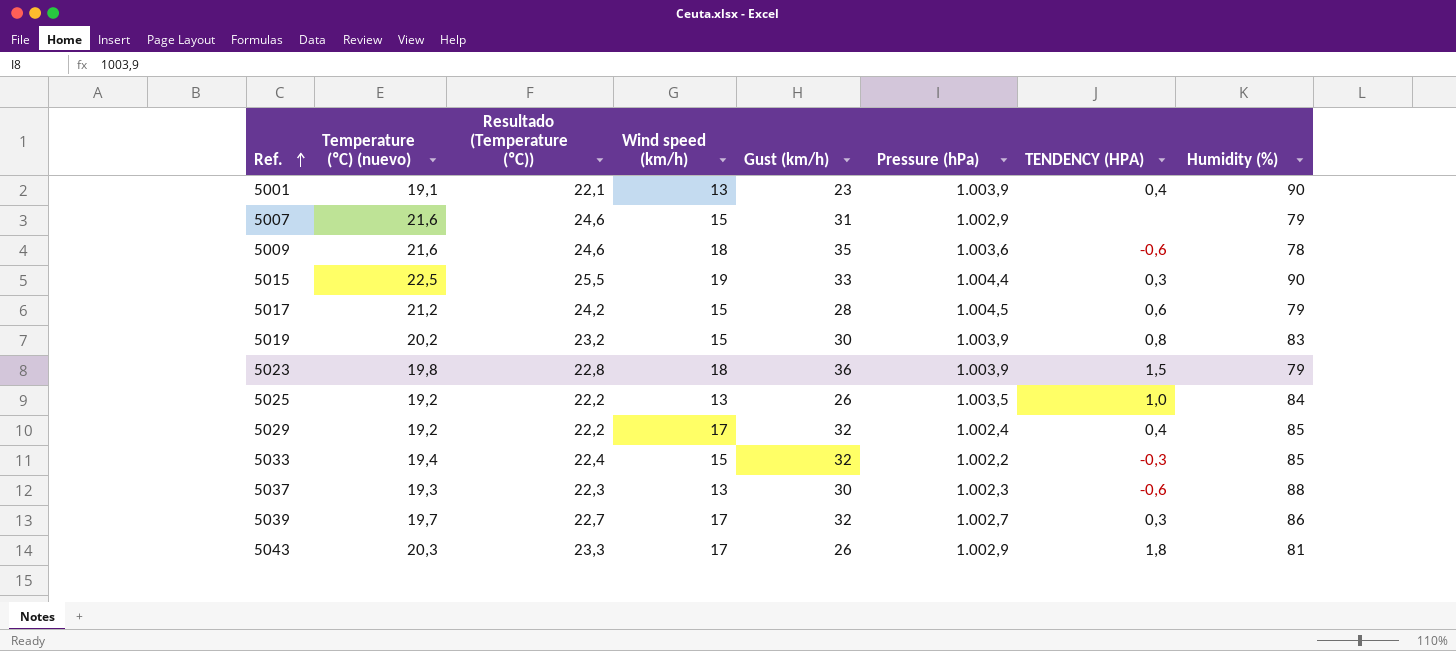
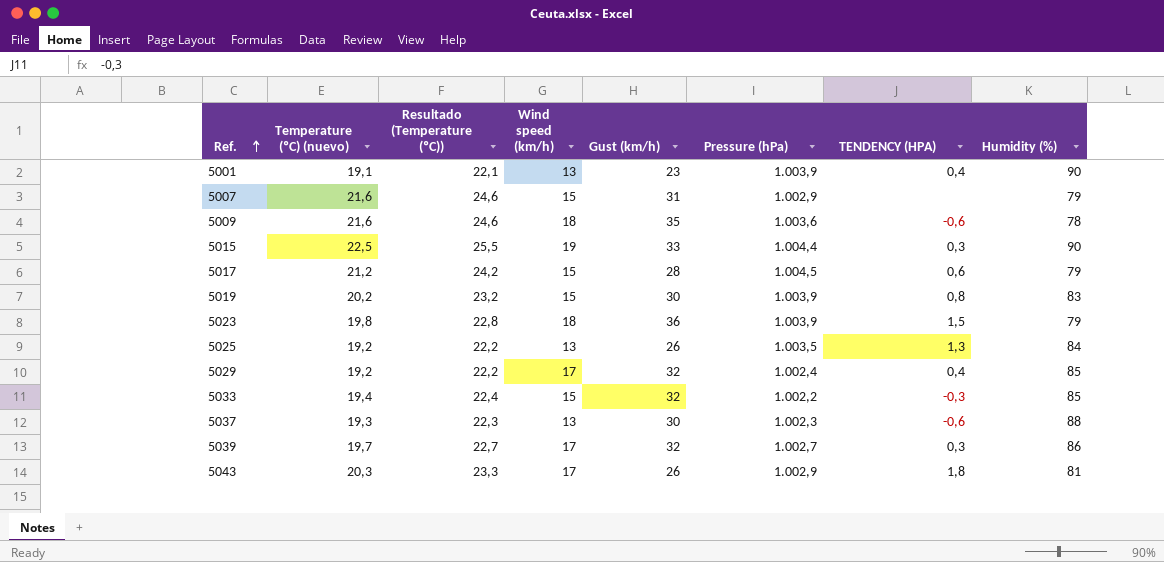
5025 | TENDENCY (HPA): 1,0 -> 1,3

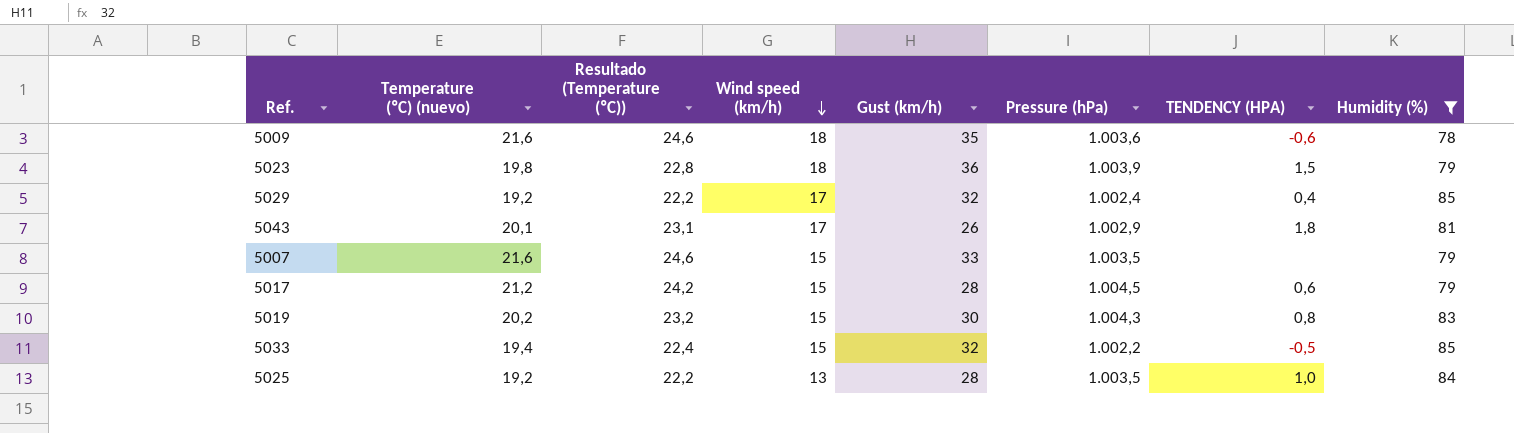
filter: none -> Humidity (%) <= 85
row order: Ref. ascending -> Wind speed (km/h) descending
5043 | Temperature (ºC) (nuevo): 20,3 -> 20,1
5043 | Resultado (Temperature (ºC)): 23,3 -> 23,1
5007 | Gust (km/h): 31 -> 33
5007 | Pressure (hPa): 1.002,9 -> 1.003,5
5019 | Pressure (hPa): 1.003,9 -> 1.004,3
5033 | TENDENCY (HPA): -0,3 -> -0,5
5025 | Gust (km/h): 26 -> 28
5025 | TENDENCY (HPA): 1,3 -> 1,0

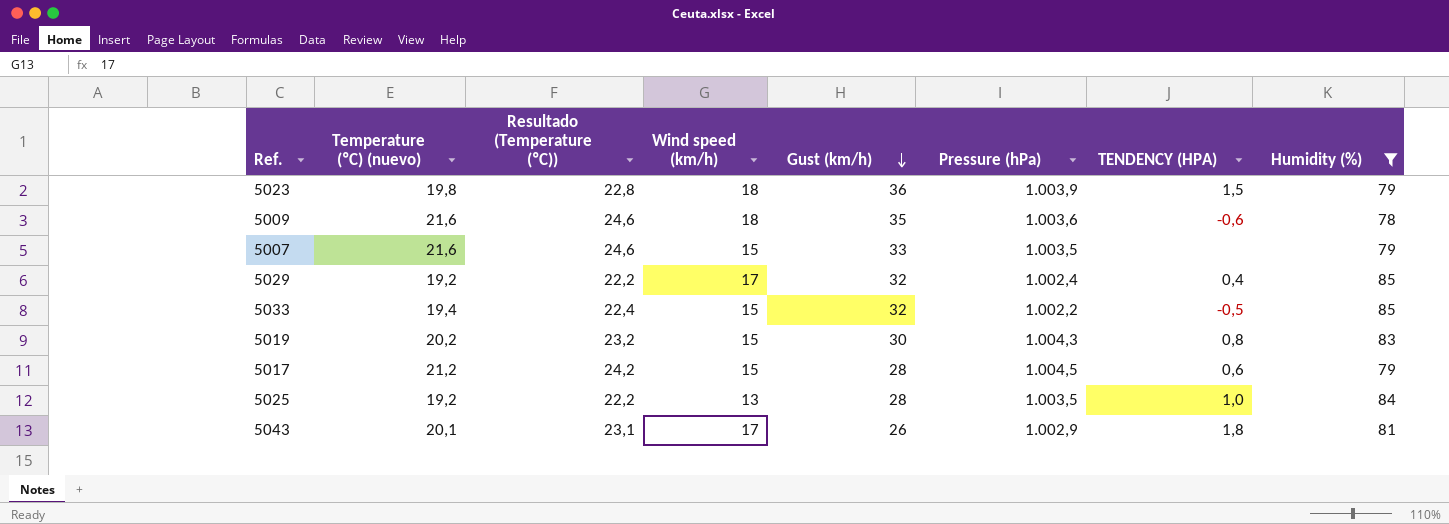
row order: Wind speed (km/h) descending -> Gust (km/h) descending

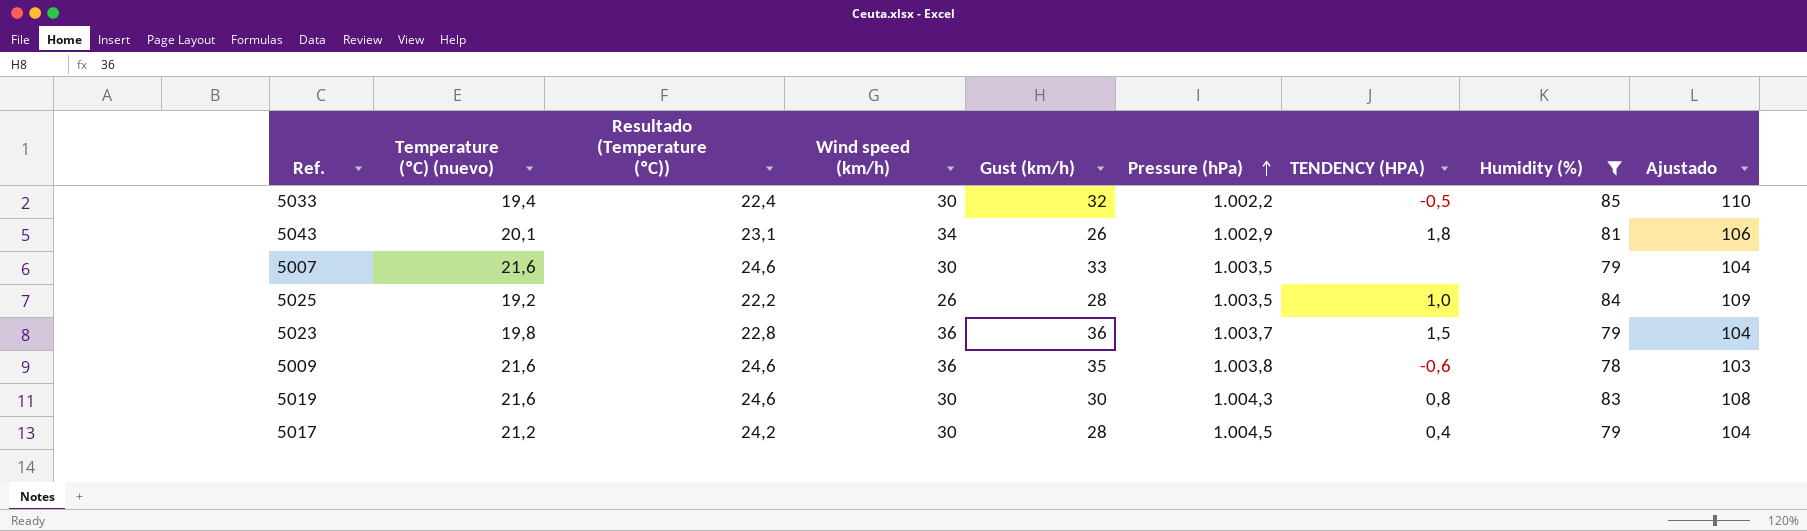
row order: Gust (km/h) descending -> Pressure (hPa) ascending
column Ajustado | formula: none -> [Humidity (%)] + 25
row 5029: 19,2 | 22,2 | 17 | 32 | 1.002,4 | 0,4 | 85 -> none
5033 | Wind speed (km/h): 15 -> 30
5043 | Wind speed (km/h): 17 -> 34
5007 | Wind speed (km/h): 15 -> 30
5025 | Wind speed (km/h): 13 -> 26
5023 | Wind speed (km/h): 18 -> 36
5023 | Pressure (hPa): 1.003,9 -> 1.003,7
5009 | Wind speed (km/h): 18 -> 36
5009 | Pressure (hPa): 1.003,6 -> 1.003,8
5019 | Temperature (ºC) (nuevo): 20,2 -> 21,6
5019 | Resultado (Temperature (ºC)): 23,2 -> 24,6
5019 | Wind speed (km/h): 15 -> 30
5017 | Wind speed (km/h): 15 -> 30
5017 | TENDENCY (HPA): 0,6 -> 0,4

